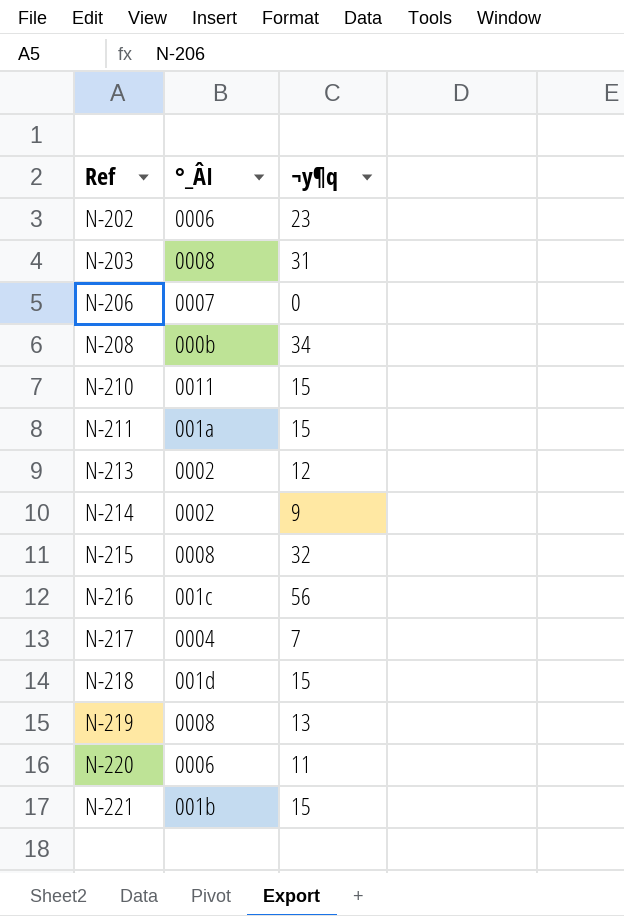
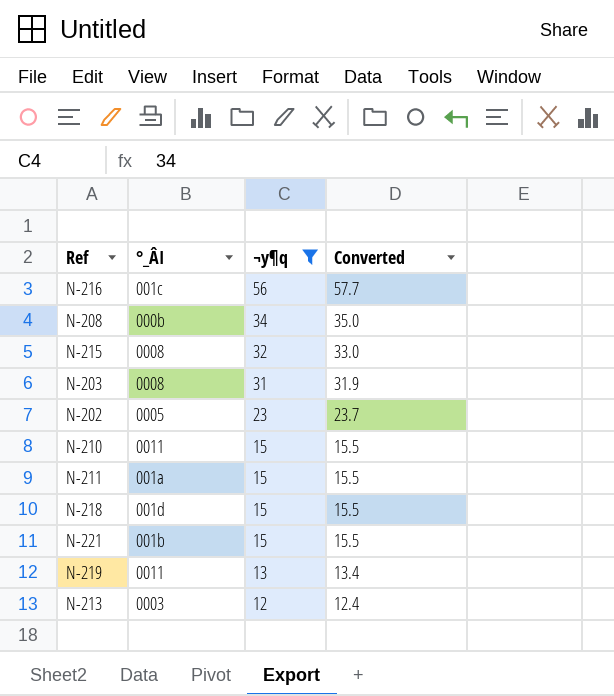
filter: none -> ¬y¶q >= 12
row order: Ref ascending -> ¬y¶q descending
column Converted | formula: none -> [¬y¶q] * 1.03
N-202 | °_ÂI: 0006 -> 0005
N-219 | °_ÂI: 0008 -> 0011
N-213 | °_ÂI: 0002 -> 0003

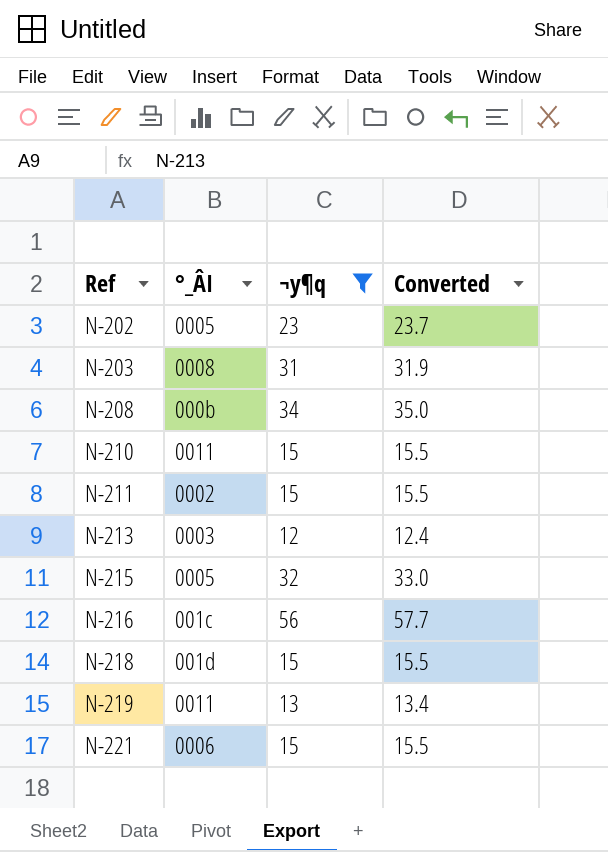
row order: ¬y¶q descending -> Ref ascending
N-211 | °_ÂI: 001a -> 0002
N-215 | °_ÂI: 0008 -> 0005
N-221 | °_ÂI: 001b -> 0006

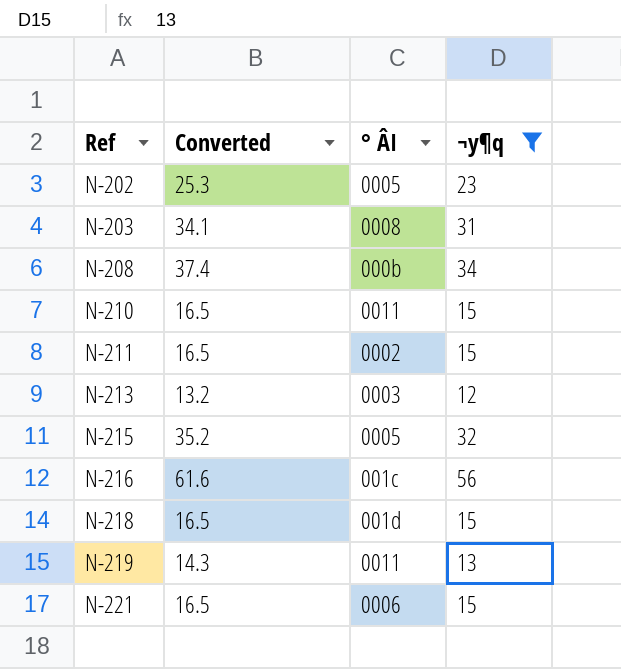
column Converted | formula: [¬y¶q] * 1.03 -> [¬y¶q] * 1.1
column Converted | position: 4 -> 2
column name: °_ÂI -> ° ÂI

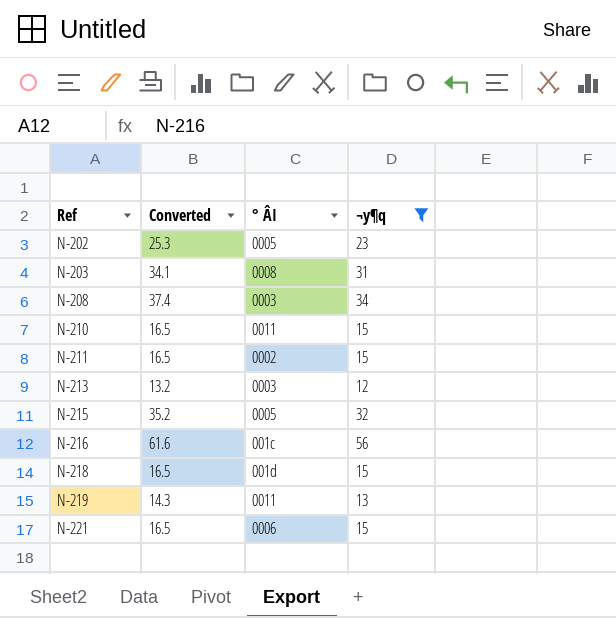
N-208 | ° ÂI: 000b -> 0003

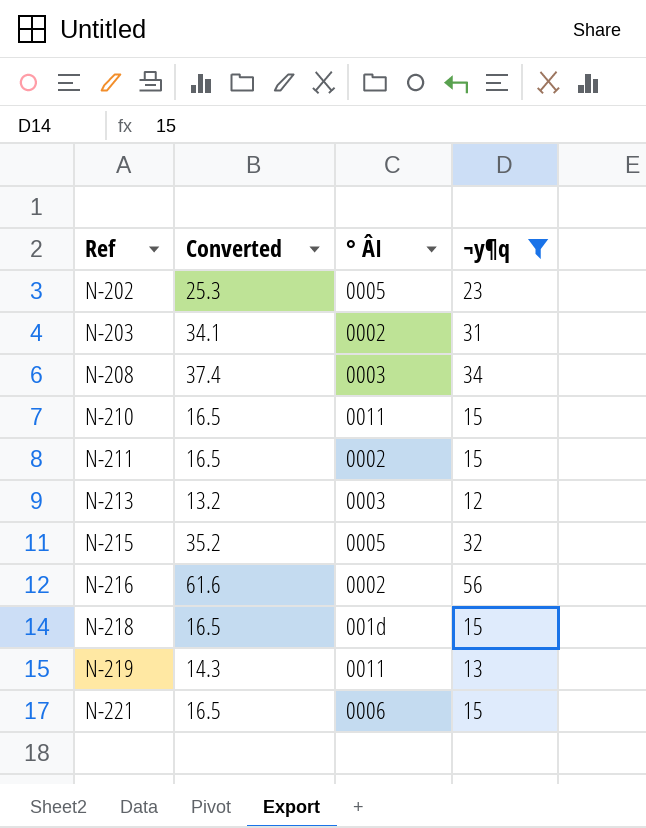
N-203 | ° ÂI: 0008 -> 0002
N-216 | ° ÂI: 001c -> 0002

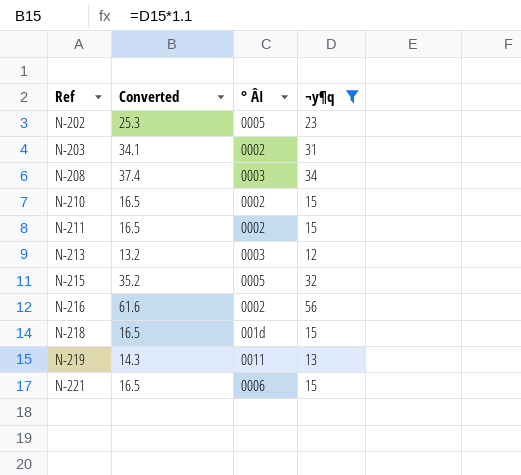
N-210 | ° ÂI: 0011 -> 0002

